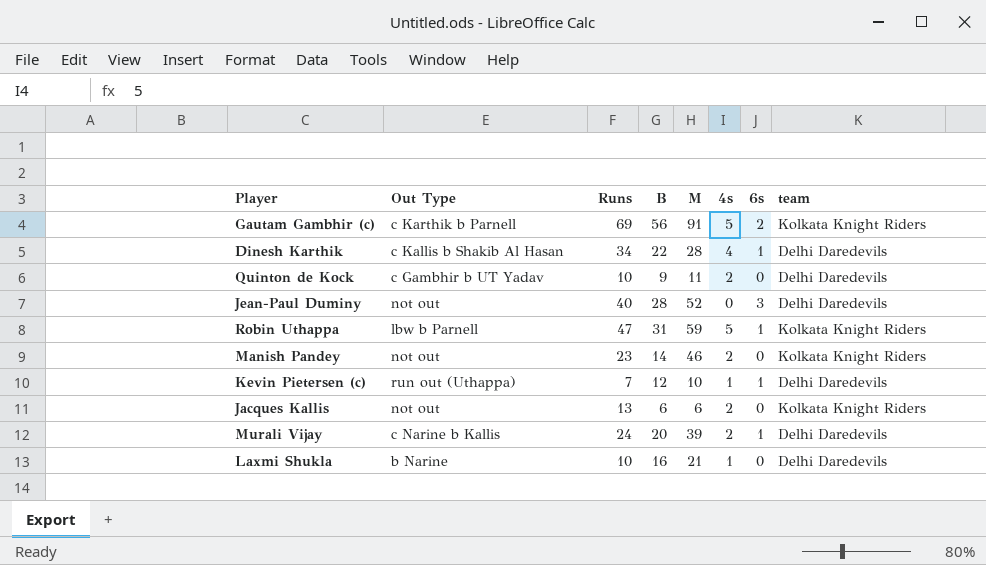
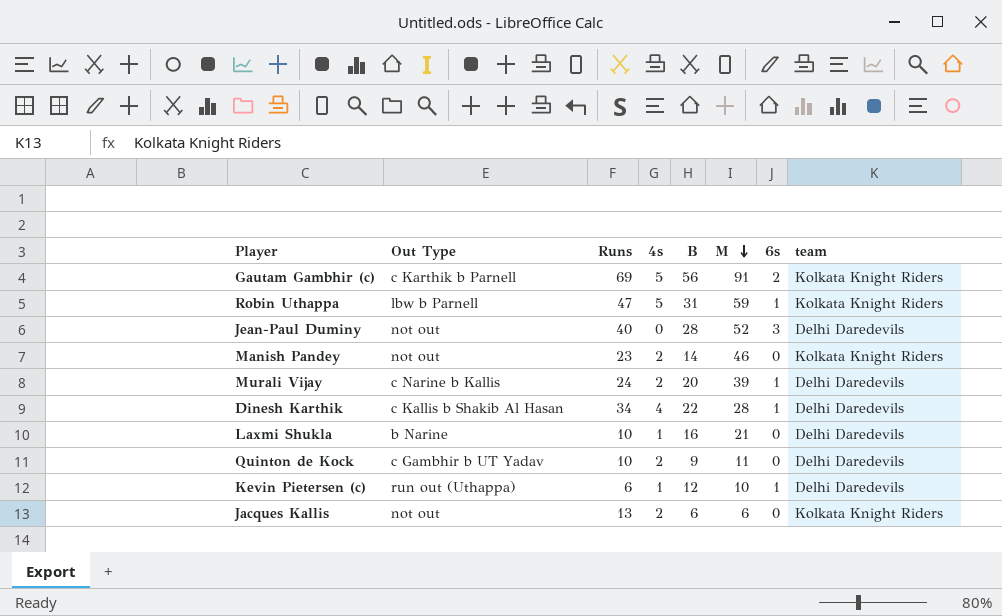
row order: none -> M descending
column 4s | position: 6 -> 4
Kevin Pietersen (c) | Runs: 7 -> 6

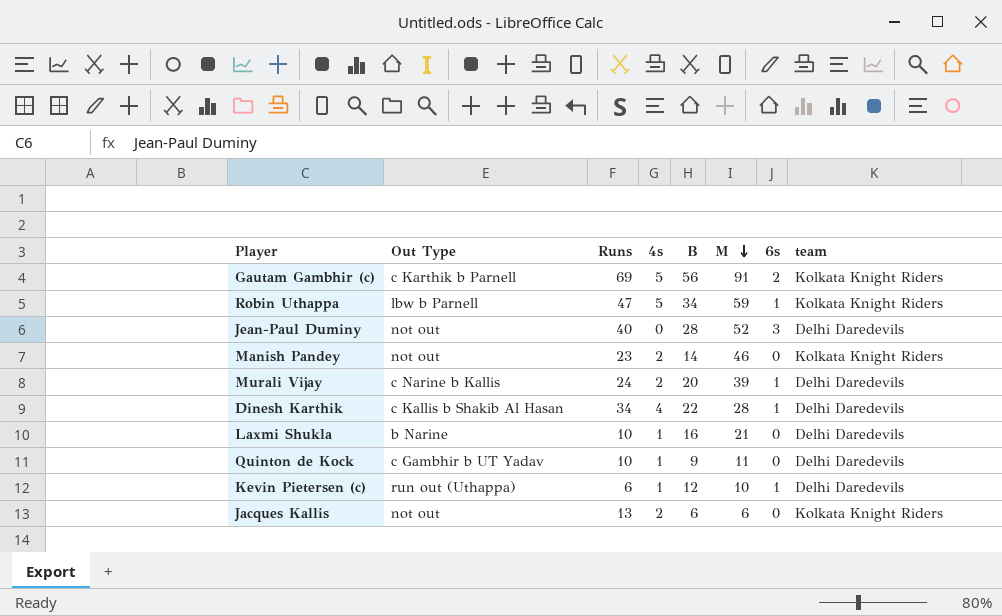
Robin Uthappa | B: 31 -> 34
Quinton de Kock | 4s: 2 -> 1

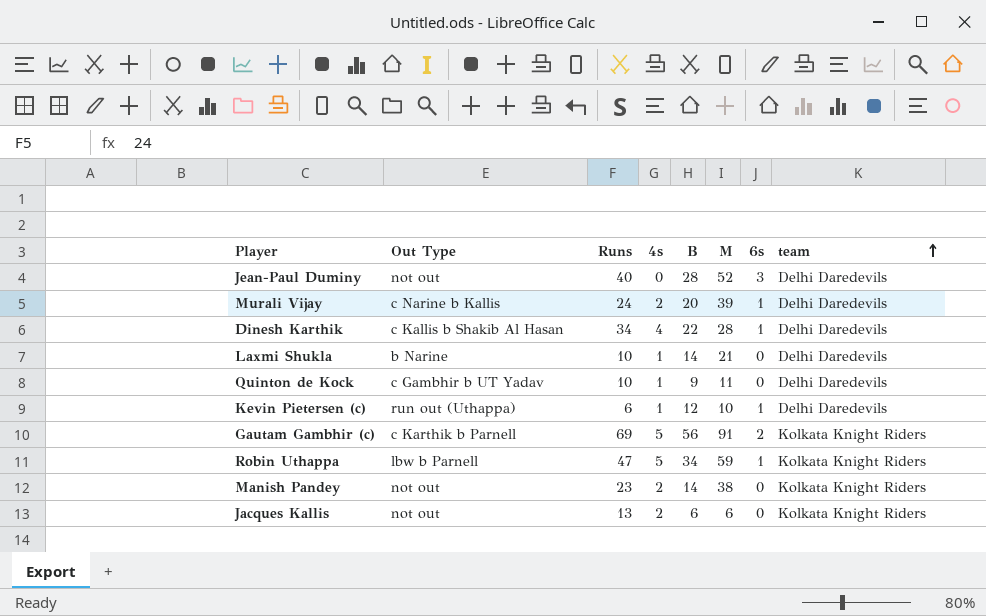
row order: M descending -> team ascending
Laxmi Shukla | B: 16 -> 14
Manish Pandey | M: 46 -> 38

